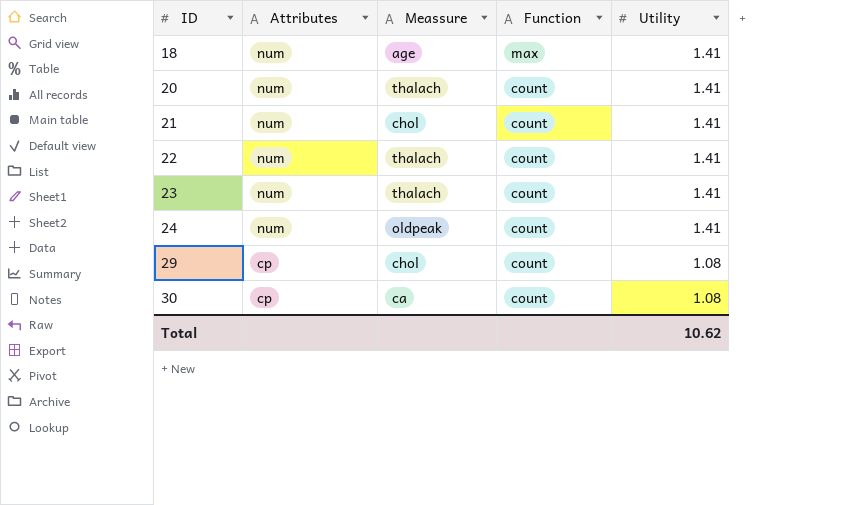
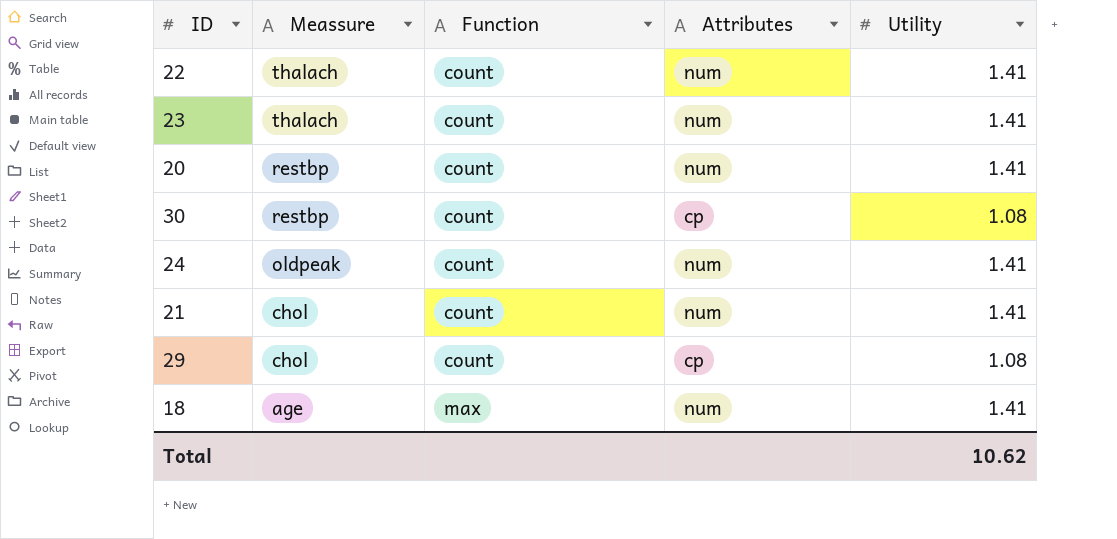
row order: ID ascending -> Meassure descending
column Attributes | position: 2 -> 4
20 | Meassure: thalach -> restbp
30 | Meassure: ca -> restbp

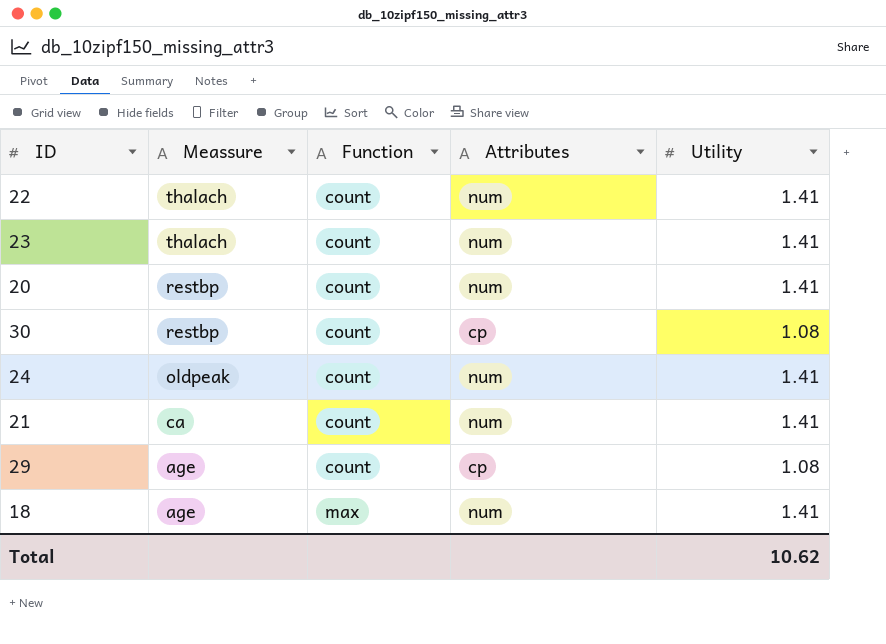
21 | Meassure: chol -> ca
29 | Meassure: chol -> age

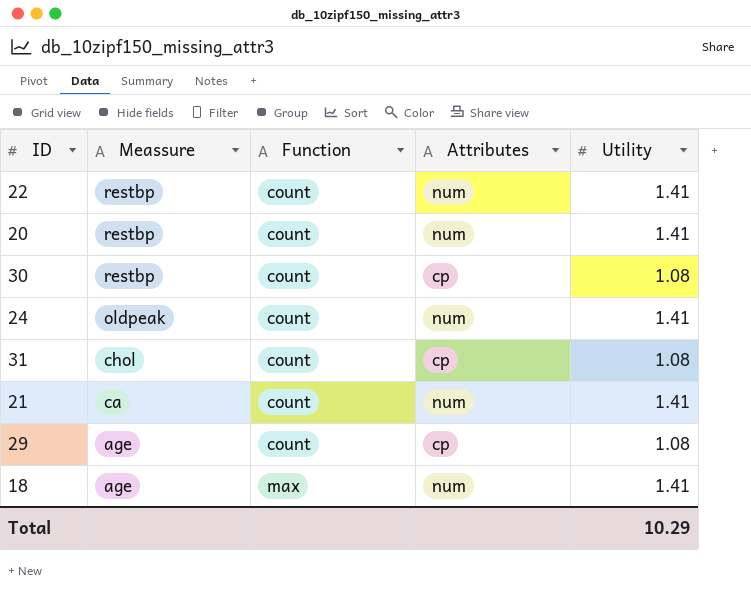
row 23: thalach | count | num | 1.41 -> none
22 | Meassure: thalach -> restbp
row 31: none -> chol | count | cp | 1.08
Total | Utility: 10.62 -> 10.29

